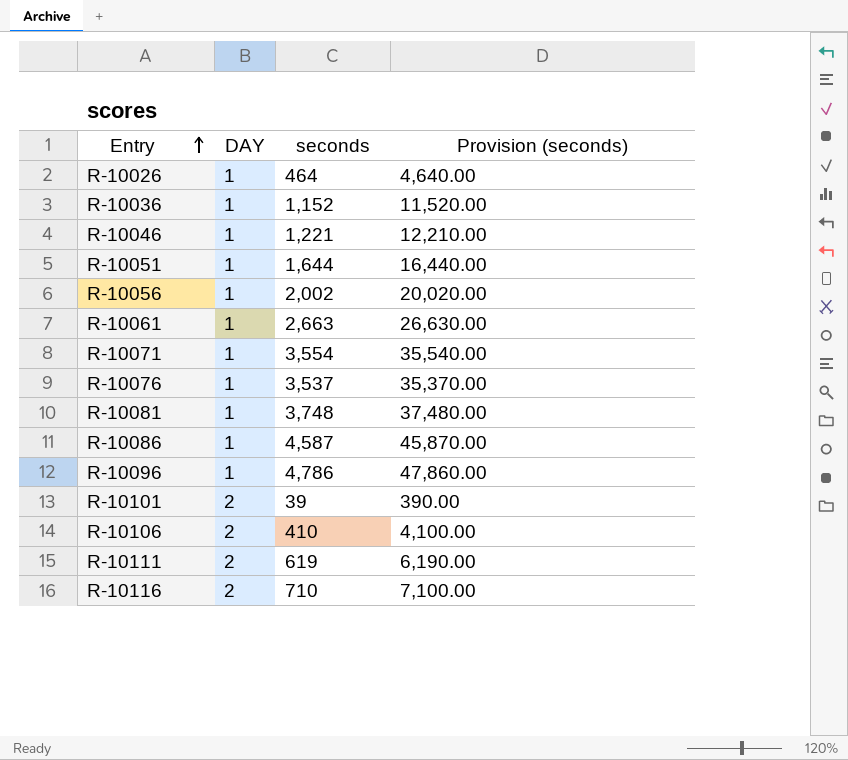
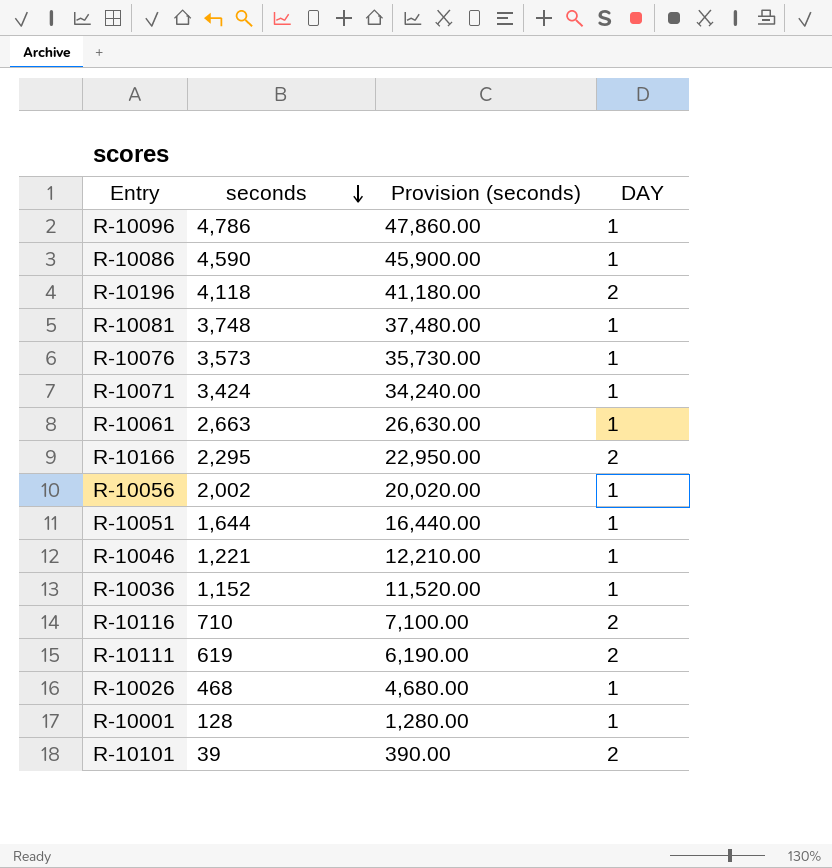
row order: Entry ascending -> seconds descending
column DAY | position: 2 -> 4
row R-10106: 2 | 410 | 4,100.00 -> none
R-10086 | seconds: 4,587 -> 4,590
R-10086 | Provision (seconds): 45,870.00 -> 45,900.00
row R-10196: none -> 4,118 | 41,180.00 | 2
R-10076 | seconds: 3,537 -> 3,573
R-10076 | Provision (seconds): 35,370.00 -> 35,730.00
R-10071 | seconds: 3,554 -> 3,424
R-10071 | Provision (seconds): 35,540.00 -> 34,240.00
row R-10166: none -> 2,295 | 22,950.00 | 2
R-10026 | seconds: 464 -> 468
R-10026 | Provision (seconds): 4,640.00 -> 4,680.00
row R-10001: none -> 128 | 1,280.00 | 1

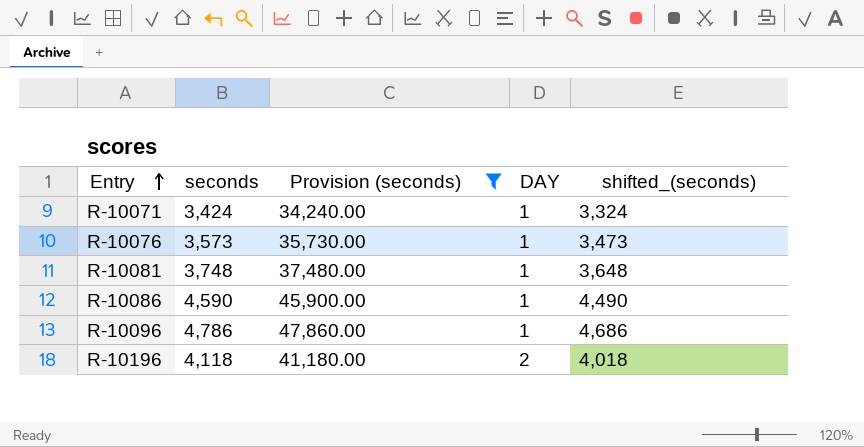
filter: none -> Provision (seconds) >= 34,240.00
row order: seconds descending -> Entry ascending
column shifted_(seconds) | formula: none -> [seconds] - 100

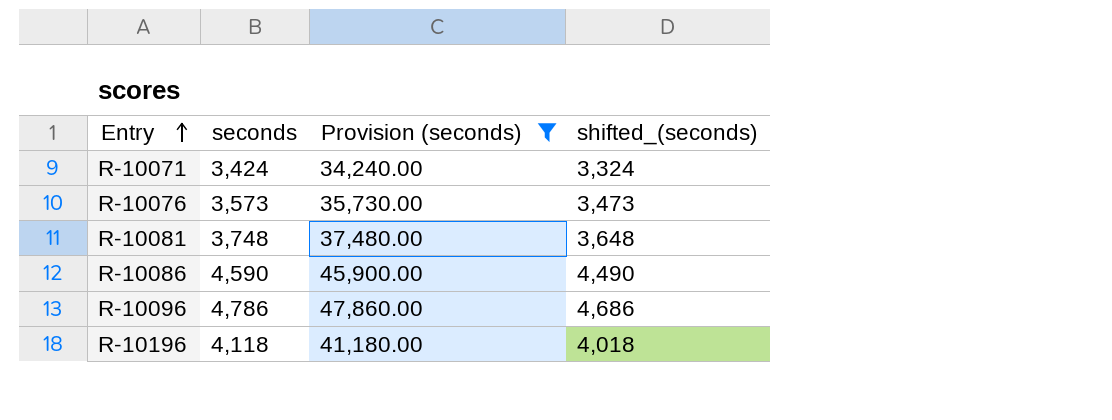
column DAY | position: 4 -> none

